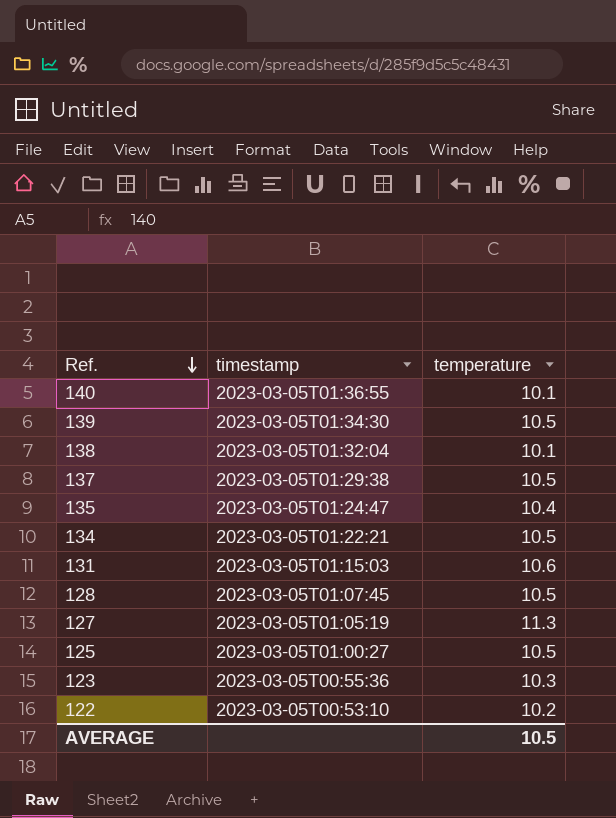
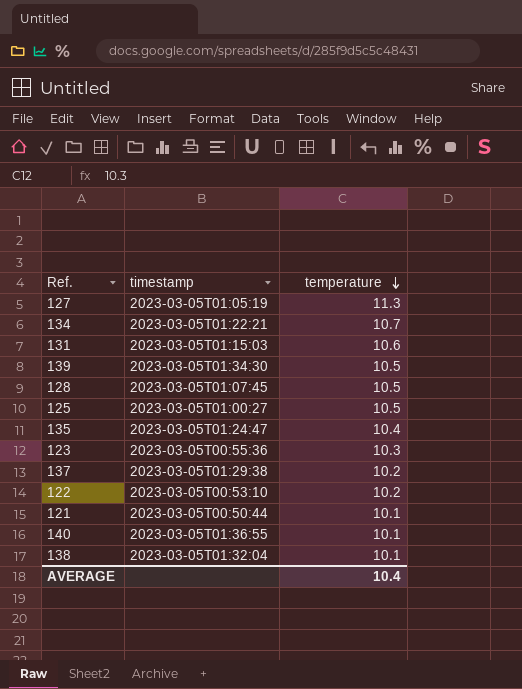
row order: Ref. descending -> temperature descending
134 | temperature: 10.5 -> 10.7
137 | temperature: 10.5 -> 10.2
row 121: none -> 2023-03-05T00:50:44 | 10.1
AVERAGE | temperature: 10.5 -> 10.4

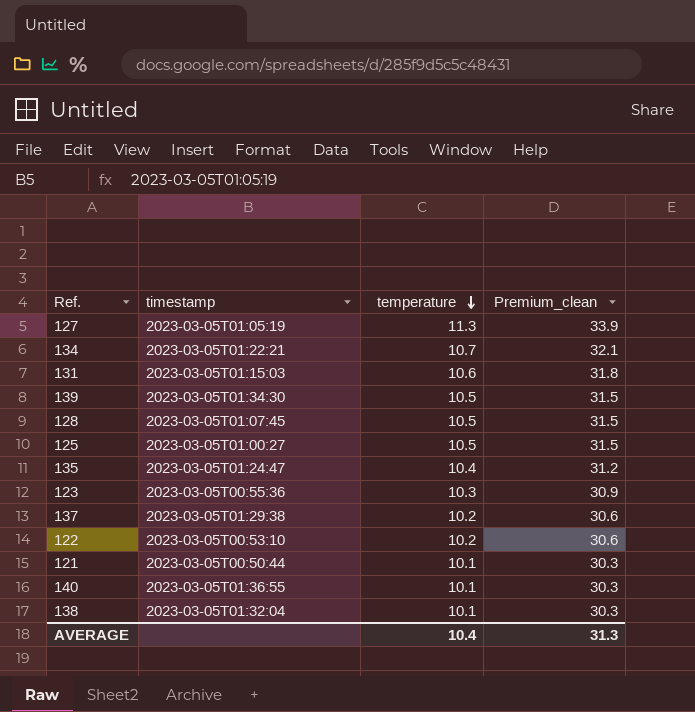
column Premium_clean | formula: none -> [temperature] * 3

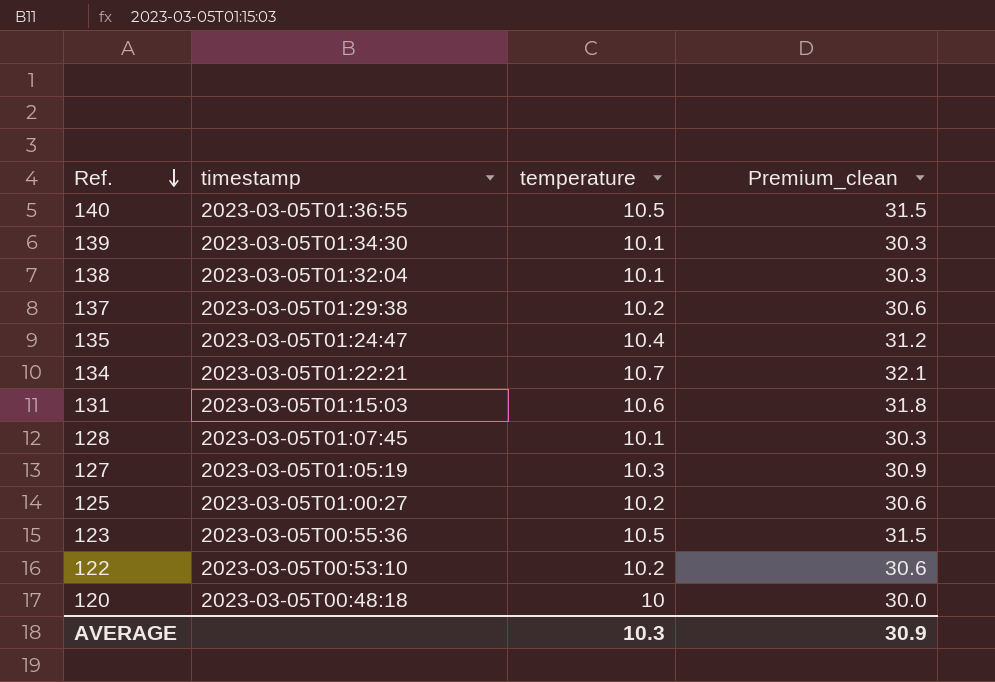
row order: temperature descending -> Ref. descending
row 121: 2023-03-05T00:50:44 | 10.1 | 30.3 -> none
140 | temperature: 10.1 -> 10.5
140 | Premium_clean: 30.3 -> 31.5
139 | temperature: 10.5 -> 10.1
139 | Premium_clean: 31.5 -> 30.3
128 | temperature: 10.5 -> 10.1
128 | Premium_clean: 31.5 -> 30.3
127 | temperature: 11.3 -> 10.3
127 | Premium_clean: 33.9 -> 30.9
125 | temperature: 10.5 -> 10.2
125 | Premium_clean: 31.5 -> 30.6
123 | temperature: 10.3 -> 10.5
123 | Premium_clean: 30.9 -> 31.5
row 120: none -> 2023-03-05T00:48:18 | 10 | 30.0
AVERAGE | temperature: 10.4 -> 10.3
AVERAGE | Premium_clean: 31.3 -> 30.9

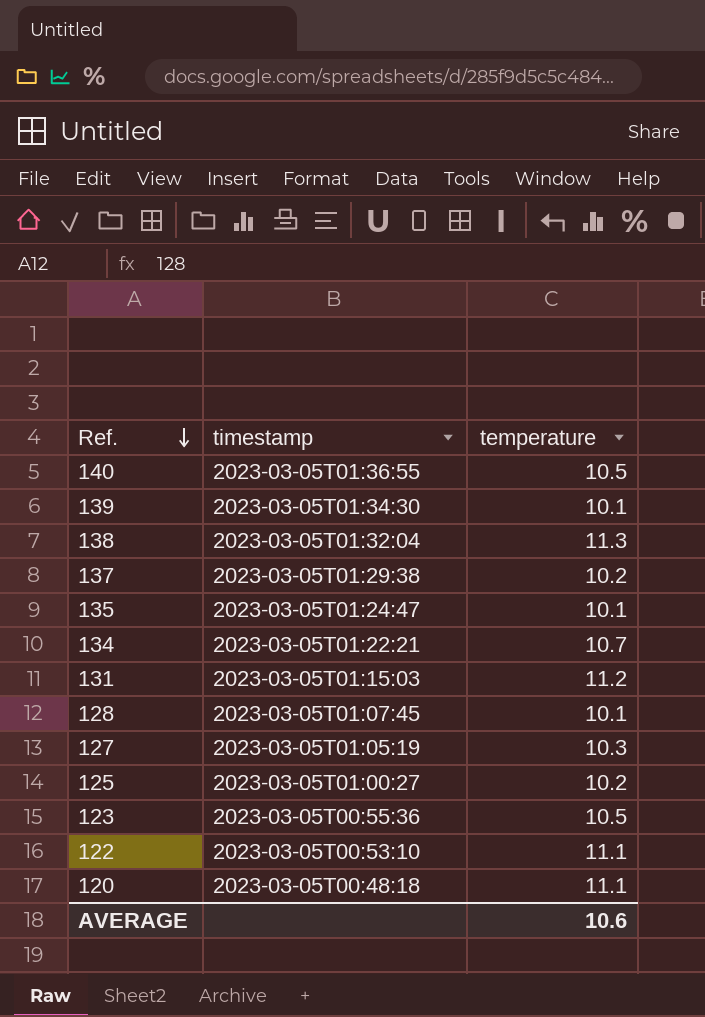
column Premium_clean | formula: [temperature] * 3 -> none
138 | temperature: 10.1 -> 11.3
135 | temperature: 10.4 -> 10.1
131 | temperature: 10.6 -> 11.2
122 | temperature: 10.2 -> 11.1
120 | temperature: 10 -> 11.1
AVERAGE | temperature: 10.3 -> 10.6

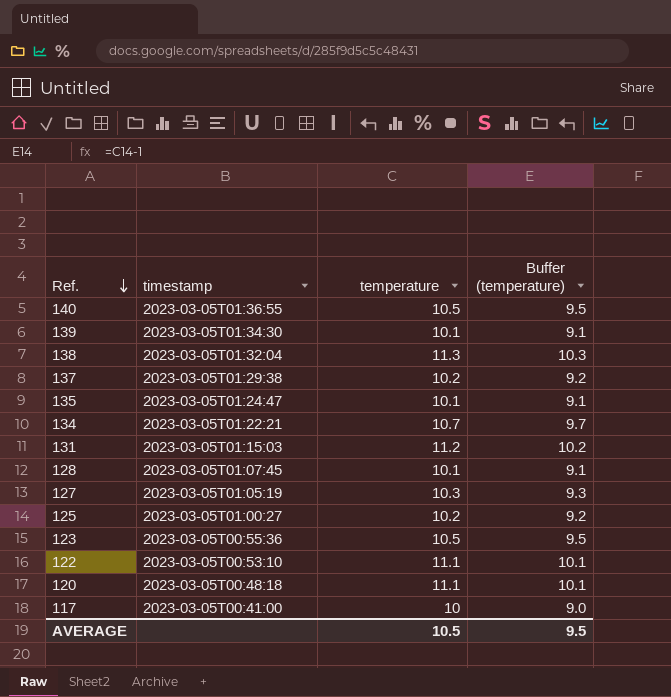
column Buffer (temperature) | formula: none -> [temperature] - 1
row 117: none -> 2023-03-05T00:41:00 | 10 | 9.0
AVERAGE | temperature: 10.6 -> 10.5

